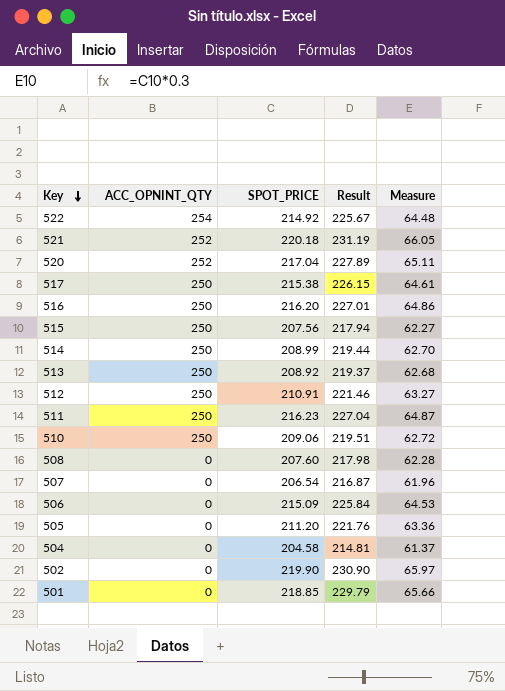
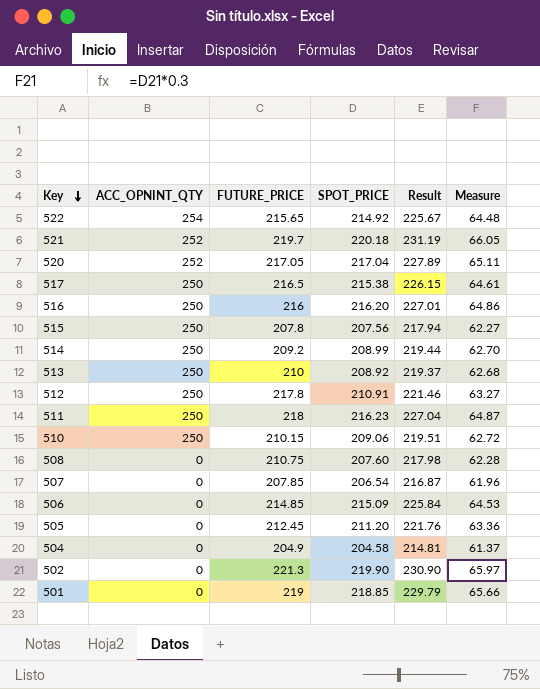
column FUTURE_PRICE | position: none -> 3

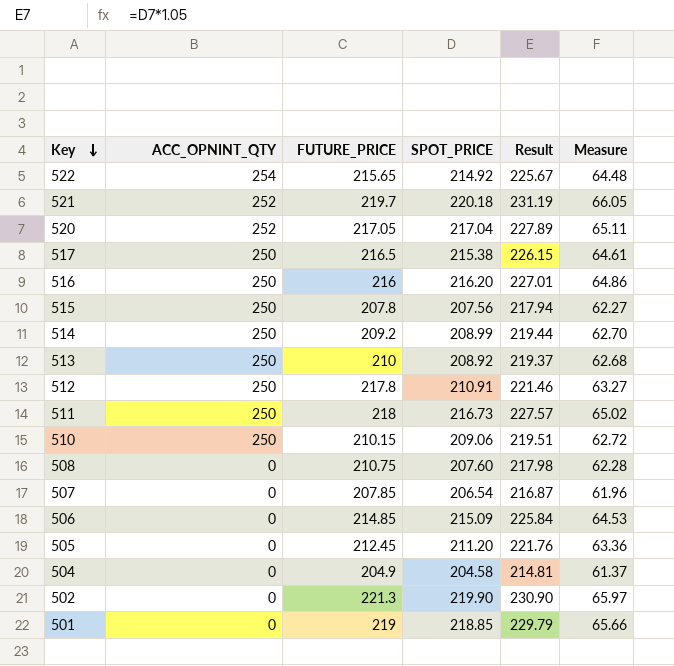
511 | SPOT_PRICE: 216.23 -> 216.73
511 | Result: 227.04 -> 227.57
511 | Measure: 64.87 -> 65.02

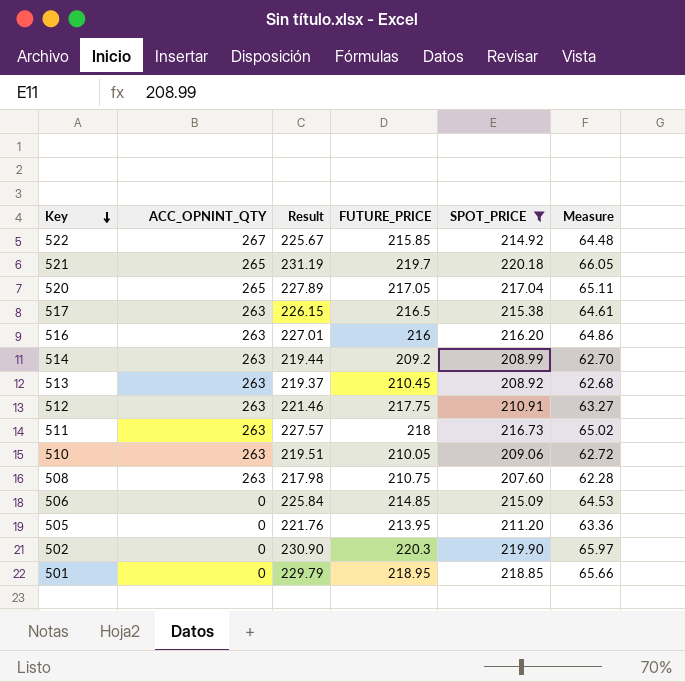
filter: none -> SPOT_PRICE >= 207.60
column Result | position: 5 -> 3
522 | ACC_OPNINT_QTY: 254 -> 267
522 | FUTURE_PRICE: 215.65 -> 215.85
521 | ACC_OPNINT_QTY: 252 -> 265
520 | ACC_OPNINT_QTY: 252 -> 265
517 | ACC_OPNINT_QTY: 250 -> 263
516 | ACC_OPNINT_QTY: 250 -> 263
514 | ACC_OPNINT_QTY: 250 -> 263
513 | ACC_OPNINT_QTY: 250 -> 263
513 | FUTURE_PRICE: 210 -> 210.45
512 | ACC_OPNINT_QTY: 250 -> 263
512 | FUTURE_PRICE: 217.8 -> 217.75
511 | ACC_OPNINT_QTY: 250 -> 263
510 | ACC_OPNINT_QTY: 250 -> 263
510 | FUTURE_PRICE: 210.15 -> 210.05
508 | ACC_OPNINT_QTY: 0 -> 263
505 | FUTURE_PRICE: 212.45 -> 213.95
502 | FUTURE_PRICE: 221.3 -> 220.3
501 | FUTURE_PRICE: 219 -> 218.95

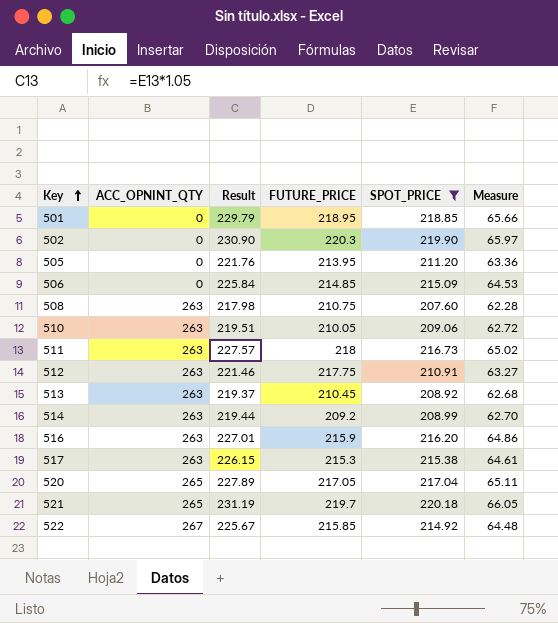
row order: Key descending -> Key ascending
516 | FUTURE_PRICE: 216 -> 215.9
517 | FUTURE_PRICE: 216.5 -> 215.3

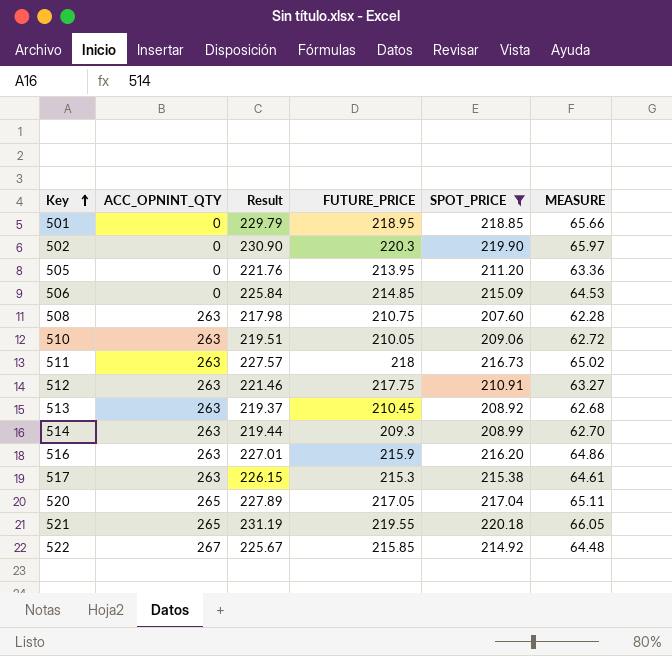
column name: Measure -> MEASURE
514 | FUTURE_PRICE: 209.2 -> 209.3
521 | FUTURE_PRICE: 219.7 -> 219.55

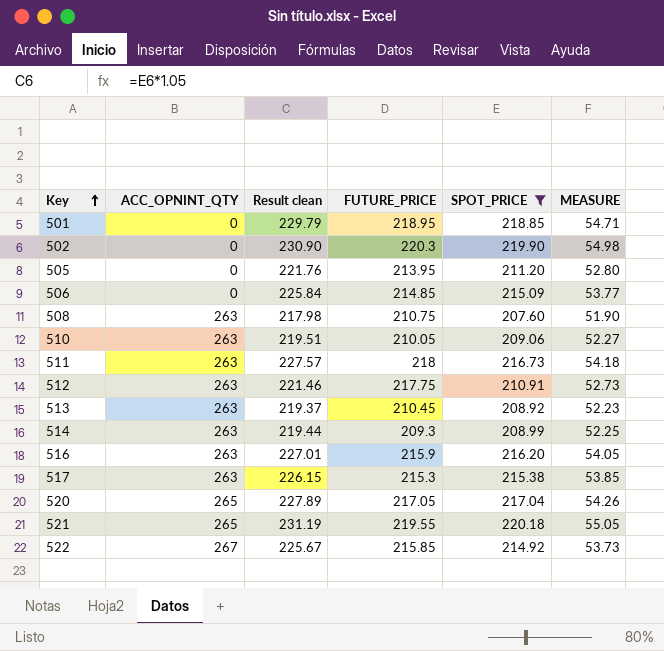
column name: Result -> Result clean
column MEASURE | formula: [SPOT_PRICE] * 0.3 -> [SPOT_PRICE] * 0.25

